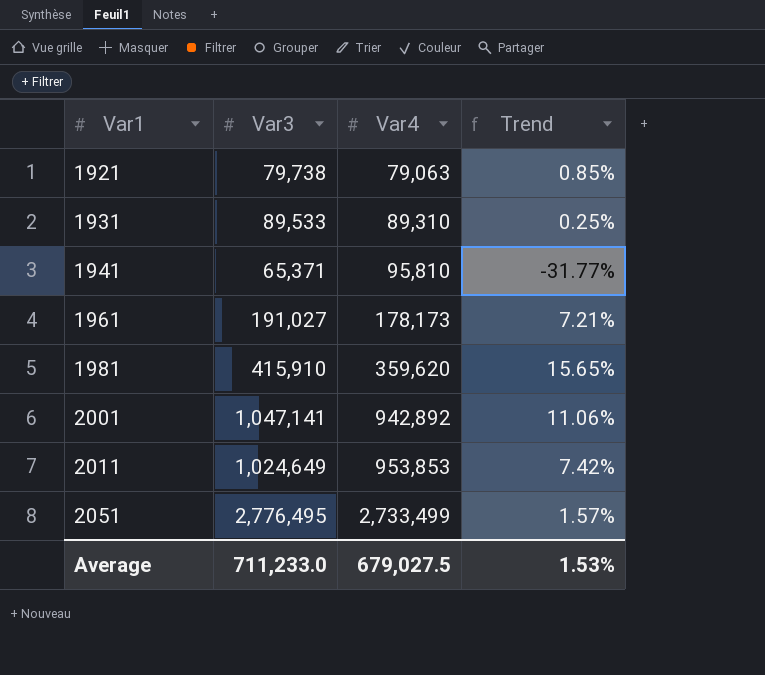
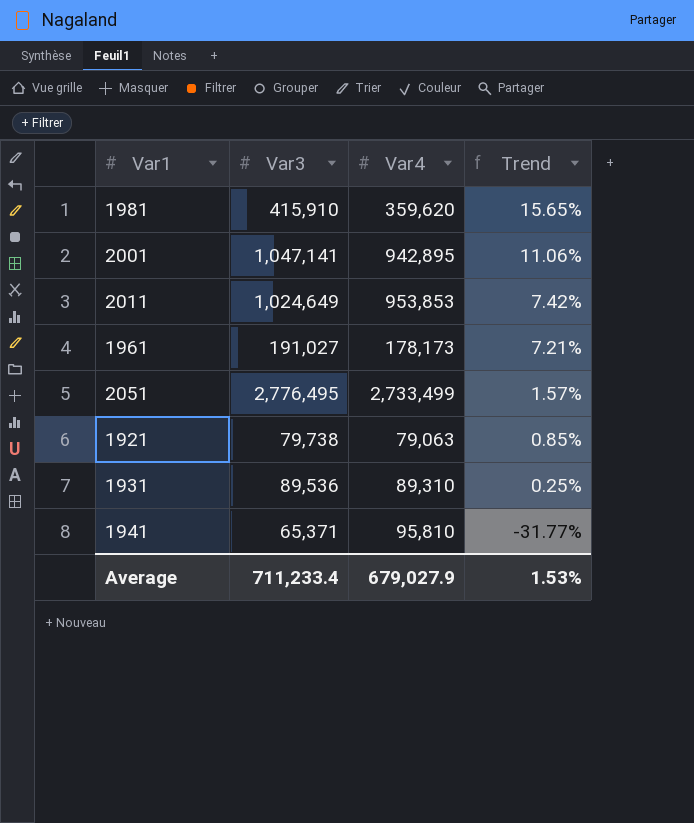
row order: Var1 ascending -> Trend descending
2001 | Var4: 942,892 -> 942,895
1931 | Var3: 89,533 -> 89,536
Average | Var3: 711,233.0 -> 711,233.4
Average | Var4: 679,027.5 -> 679,027.9

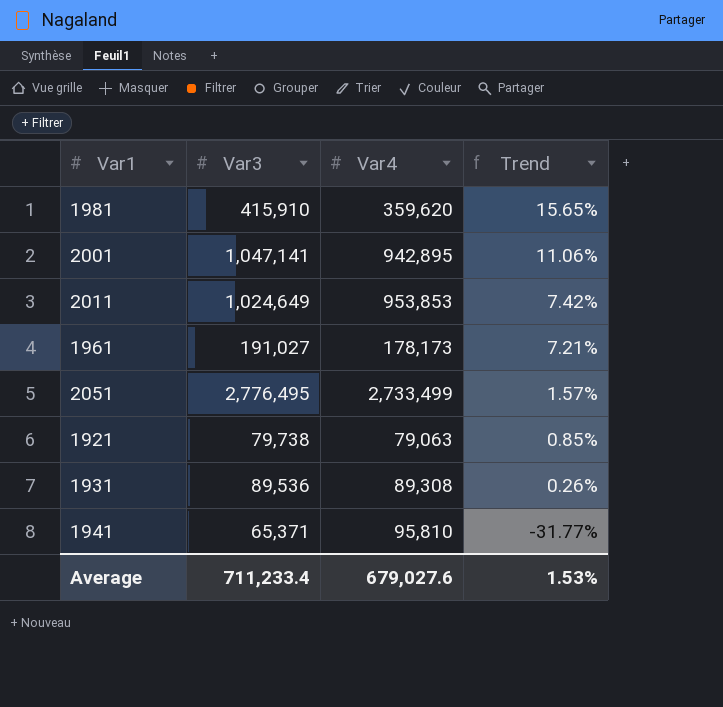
1931 | Var4: 89,310 -> 89,308
1931 | Trend: 0.25% -> 0.26%
Average | Var4: 679,027.9 -> 679,027.6

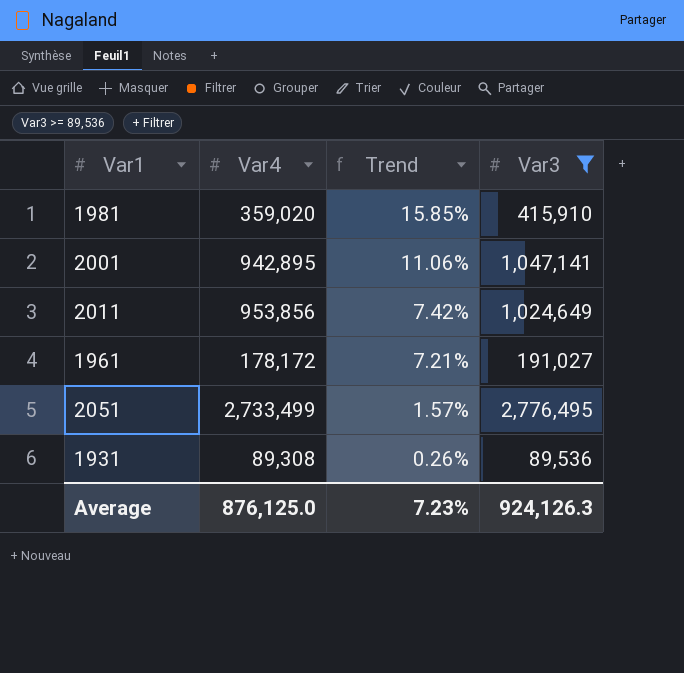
filter: none -> Var3 >= 89,536
column Var3 | position: 2 -> 4
1981 | Var4: 359,620 -> 359,020
1981 | Trend: 15.65% -> 15.85%
2011 | Var4: 953,853 -> 953,856
1961 | Var4: 178,173 -> 178,172
Average | Var4: 679,027.6 -> 876,125.0
Average | Trend: 1.53% -> 7.23%
Average | Var3: 711,233.4 -> 924,126.3

